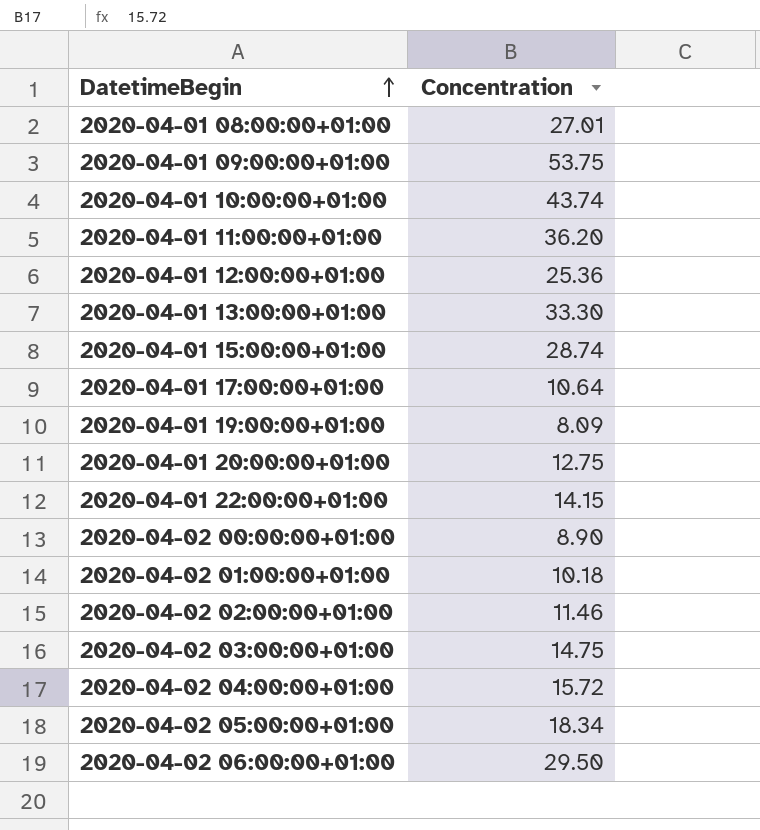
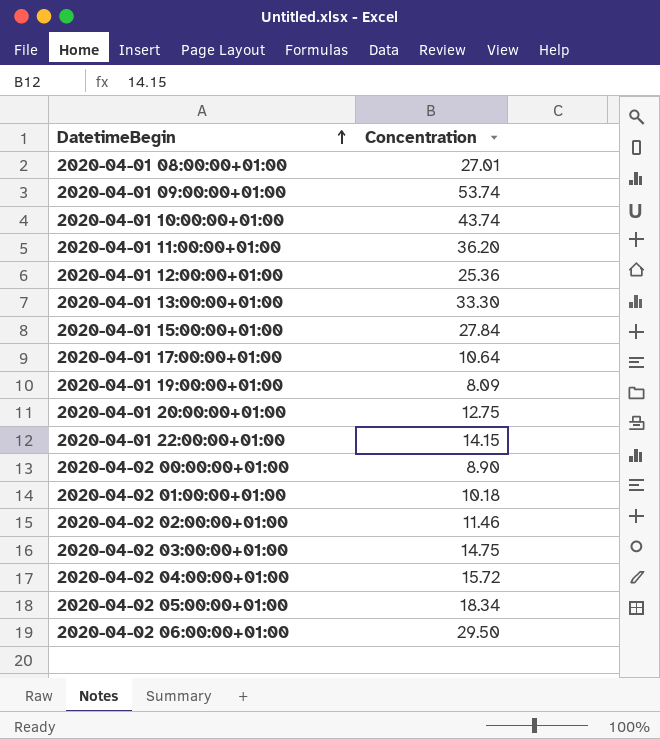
2020-04-01 09:00:00+01:00 | Concentration: 53.75 -> 53.74
2020-04-01 15:00:00+01:00 | Concentration: 28.74 -> 27.84

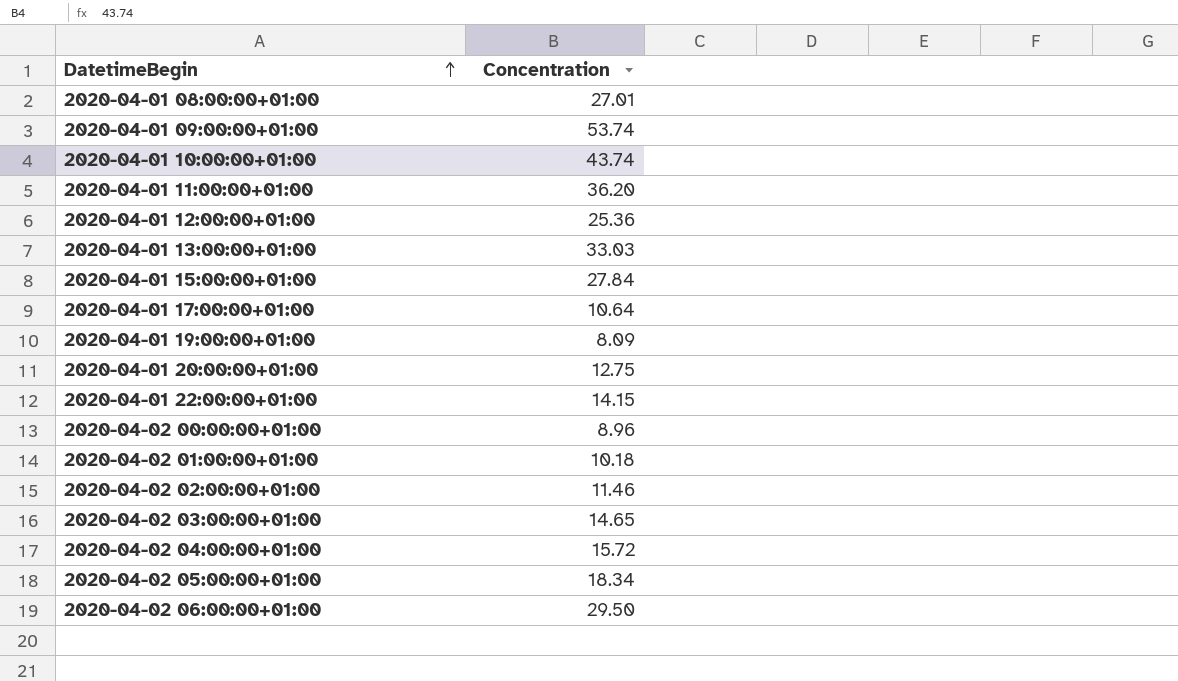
2020-04-01 13:00:00+01:00 | Concentration: 33.30 -> 33.03
2020-04-02 00:00:00+01:00 | Concentration: 8.90 -> 8.96
2020-04-02 03:00:00+01:00 | Concentration: 14.75 -> 14.65

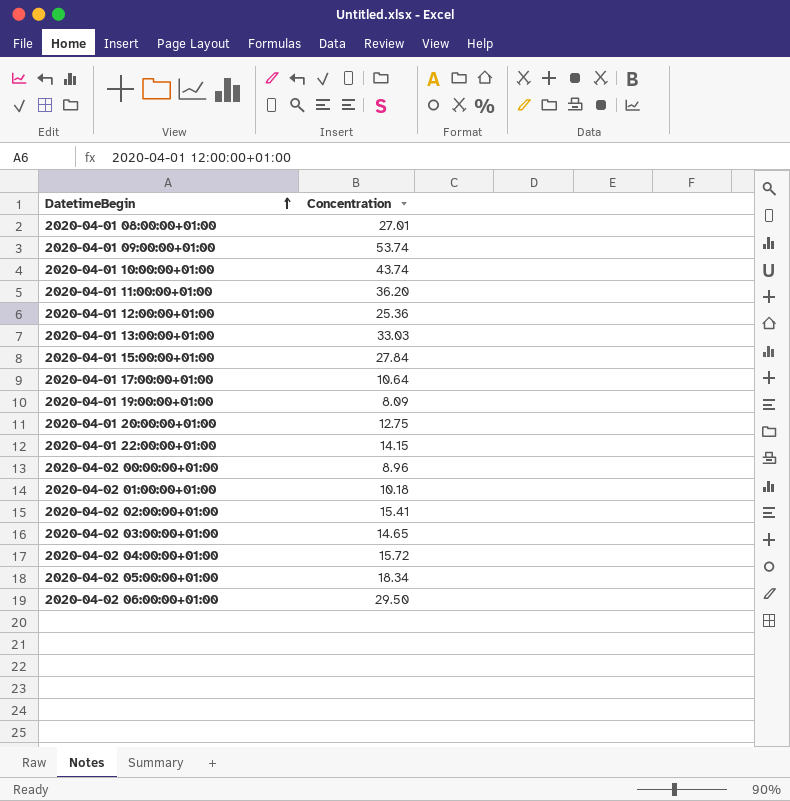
2020-04-02 02:00:00+01:00 | Concentration: 11.46 -> 15.41

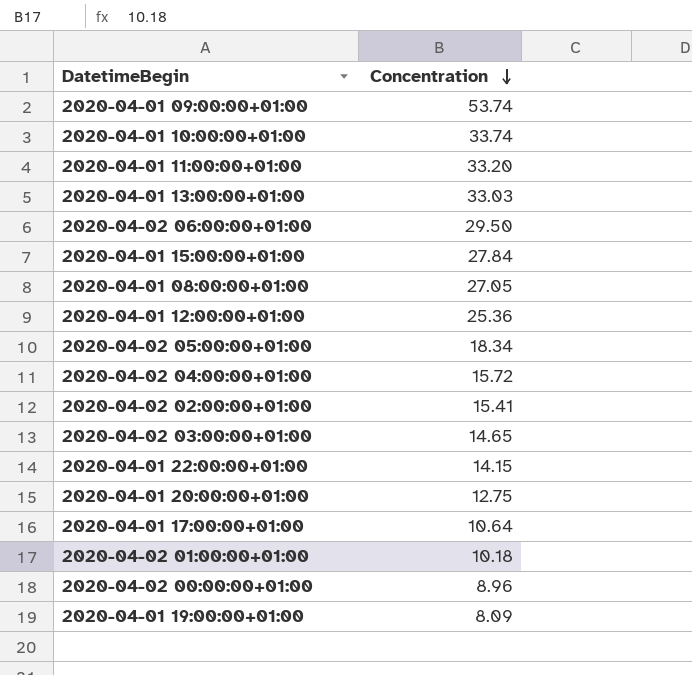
row order: DatetimeBegin ascending -> Concentration descending
2020-04-01 10:00:00+01:00 | Concentration: 43.74 -> 33.74
2020-04-01 11:00:00+01:00 | Concentration: 36.20 -> 33.20
2020-04-01 08:00:00+01:00 | Concentration: 27.01 -> 27.05

